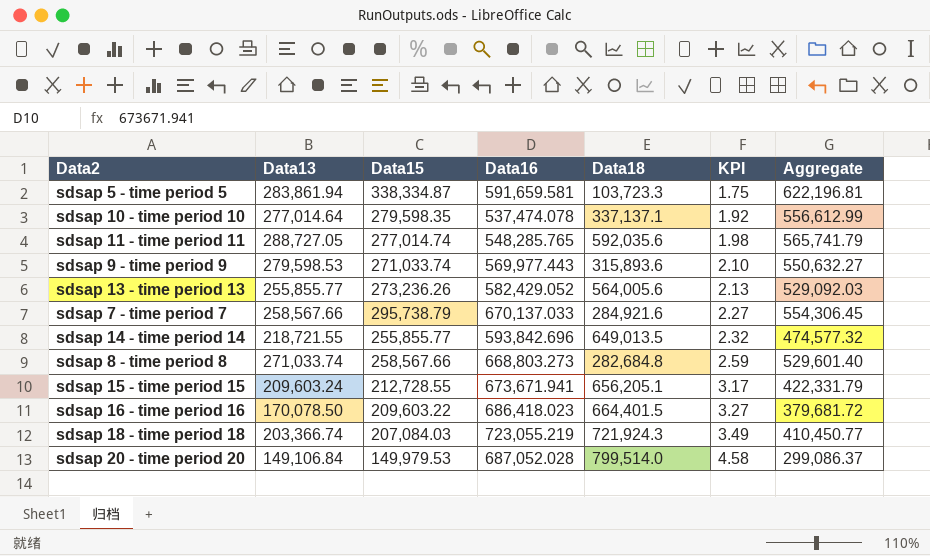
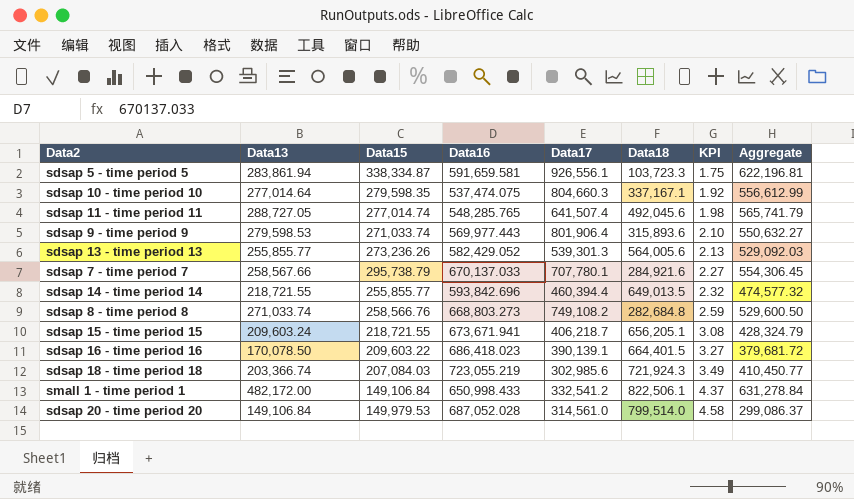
column Data17 | position: none -> 5
sdsap 10 - time period 10 | Data16: 537,474.078 -> 537,474.075
sdsap 10 - time period 10 | Data18: 337,137.1 -> 337,167.1
sdsap 11 - time period 11 | Data18: 592,035.6 -> 492,045.6
sdsap 8 - time period 8 | Data15: 258,567.66 -> 258,566.76
sdsap 8 - time period 8 | Aggregate: 529,601.40 -> 529,600.50
sdsap 15 - time period 15 | Data15: 212,728.55 -> 218,721.55
sdsap 15 - time period 15 | KPI: 3.17 -> 3.08
sdsap 15 - time period 15 | Aggregate: 422,331.79 -> 428,324.79
row small 1 - time period 1: none -> 482,172.00 | 149,106.84 | 650,998.433 | 332,541.2 | 822,506.1 | 4.37 | 631,278.84

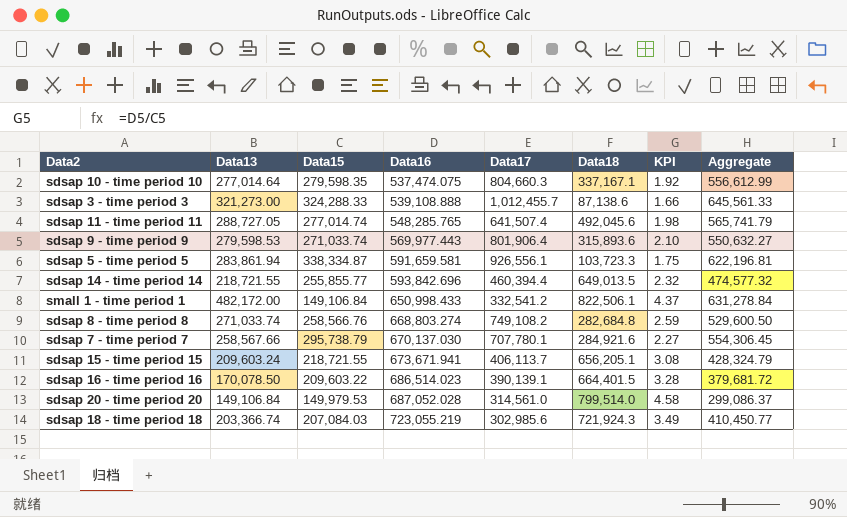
row order: KPI ascending -> Data16 ascending
row sdsap 13 - time period 13: 255,855.77 | 273,236.26 | 582,429.052 | 539,301.3 | 564,005.6 | 2.13 | 529,092.03 -> none
row sdsap 3 - time period 3: none -> 321,273.00 | 324,288.33 | 539,108.888 | 1,012,455.7 | 87,138.6 | 1.66 | 645,561.33
sdsap 8 - time period 8 | Data16: 668,803.273 -> 668,803.274
sdsap 7 - time period 7 | Data16: 670,137.033 -> 670,137.030
sdsap 15 - time period 15 | Data17: 406,218.7 -> 406,113.7
sdsap 16 - time period 16 | Data16: 686,418.023 -> 686,514.023
sdsap 16 - time period 16 | KPI: 3.27 -> 3.28

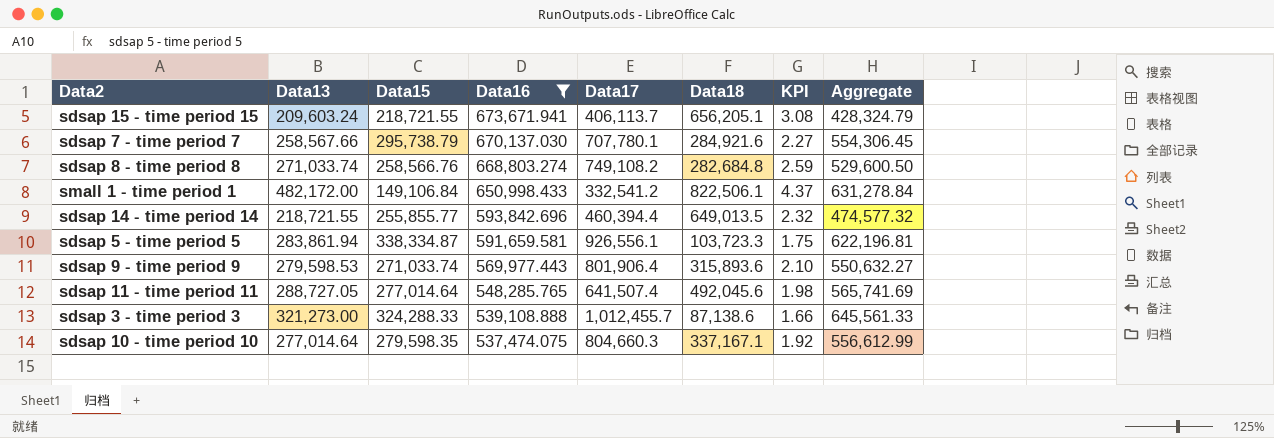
filter: none -> Data16 <= 673,671.941
row order: Data16 ascending -> Data16 descending
sdsap 11 - time period 11 | Data15: 277,014.74 -> 277,014.64
sdsap 11 - time period 11 | Aggregate: 565,741.79 -> 565,741.69

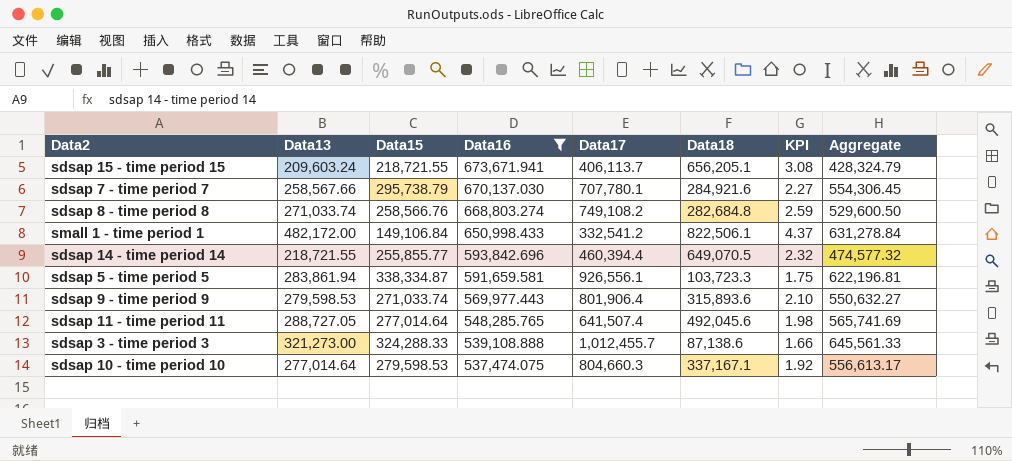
sdsap 14 - time period 14 | Data18: 649,013.5 -> 649,070.5
sdsap 10 - time period 10 | Data15: 279,598.35 -> 279,598.53
sdsap 10 - time period 10 | Aggregate: 556,612.99 -> 556,613.17

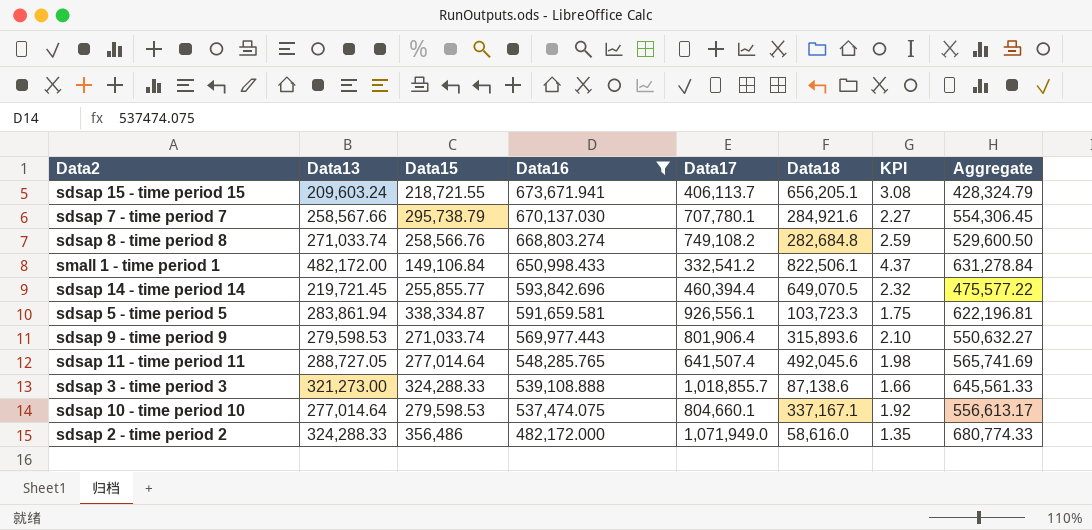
sdsap 14 - time period 14 | Data13: 218,721.55 -> 219,721.45
sdsap 14 - time period 14 | Aggregate: 474,577.32 -> 475,577.22
sdsap 3 - time period 3 | Data17: 1,012,455.7 -> 1,018,855.7
sdsap 10 - time period 10 | Data17: 804,660.3 -> 804,660.1
row sdsap 2 - time period 2: none -> 324,288.33 | 356,486 | 482,172.000 | 1,071,949.0 | 58,616.0 | 1.35 | 680,774.33

